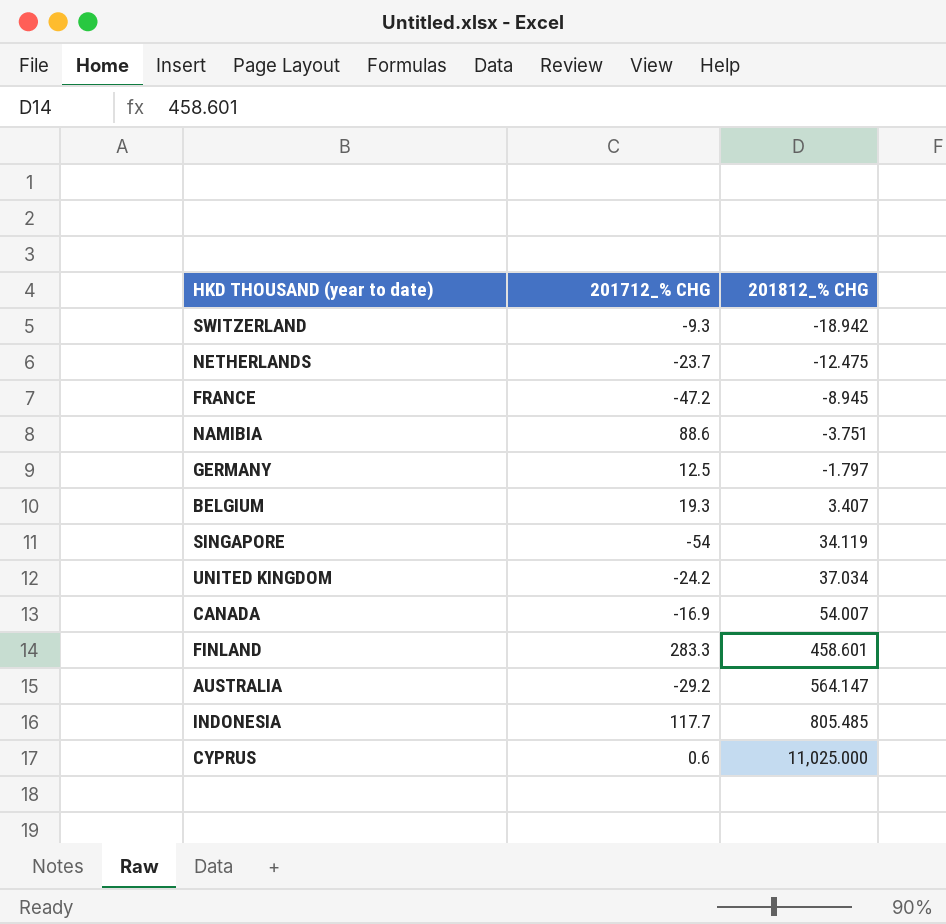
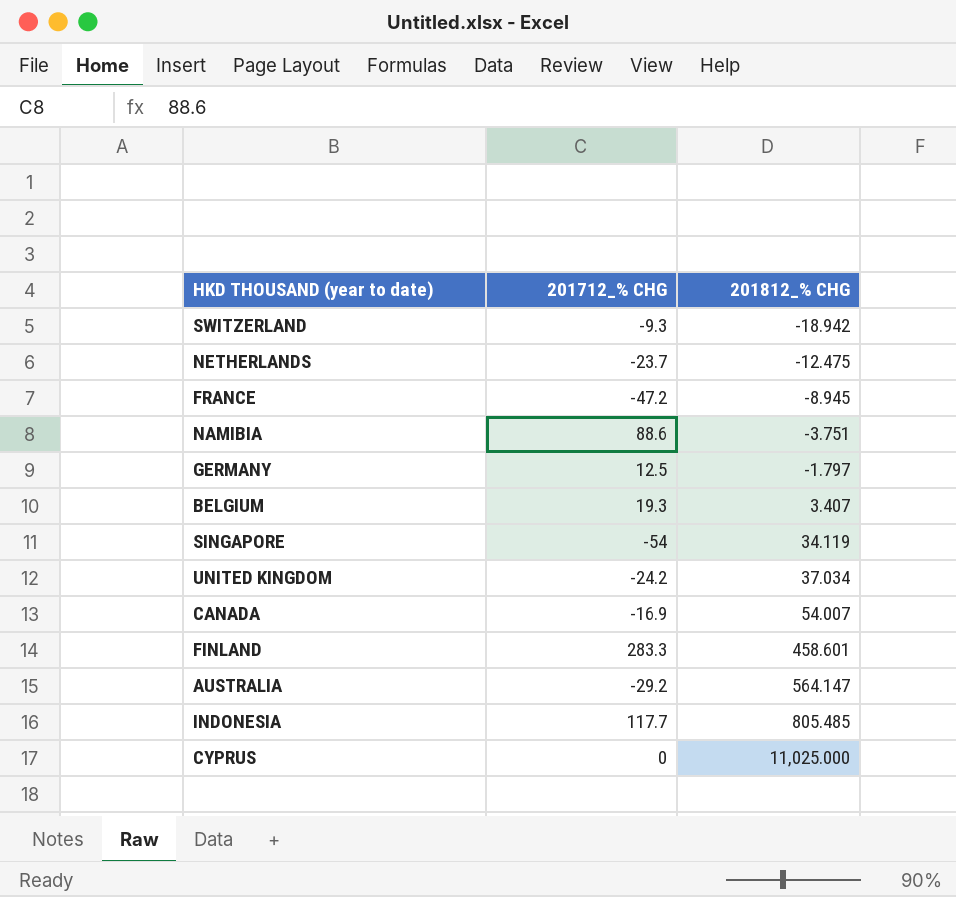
CYPRUS | 201712_% CHG: 0.6 -> 0

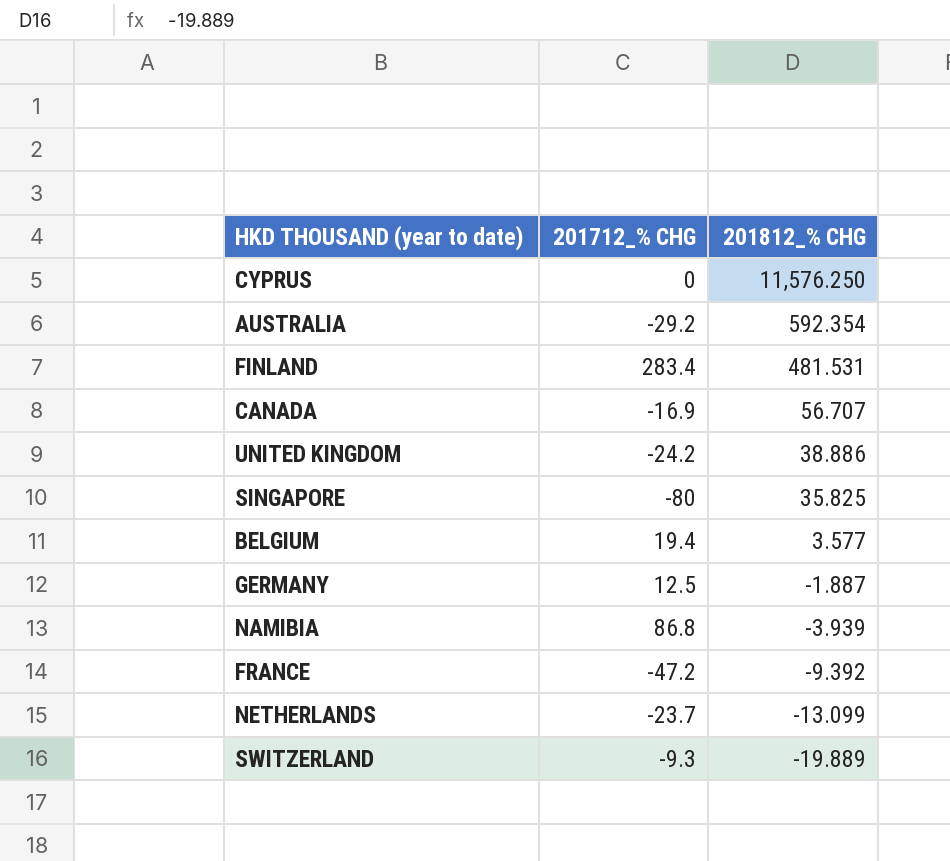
row order: 201812_% CHG ascending -> 201812_% CHG descending
row INDONESIA: 117.7 | 805.485 -> none
CYPRUS | 201812_% CHG: 11,025.000 -> 11,576.250
AUSTRALIA | 201812_% CHG: 564.147 -> 592.354
FINLAND | 201712_% CHG: 283.3 -> 283.4
FINLAND | 201812_% CHG: 458.601 -> 481.531
CANADA | 201812_% CHG: 54.007 -> 56.707
UNITED KINGDOM | 201812_% CHG: 37.034 -> 38.886
SINGAPORE | 201712_% CHG: -54 -> -80
SINGAPORE | 201812_% CHG: 34.119 -> 35.825
BELGIUM | 201712_% CHG: 19.3 -> 19.4
BELGIUM | 201812_% CHG: 3.407 -> 3.577
GERMANY | 201812_% CHG: -1.797 -> -1.887
NAMIBIA | 201712_% CHG: 88.6 -> 86.8
NAMIBIA | 201812_% CHG: -3.751 -> -3.939
FRANCE | 201812_% CHG: -8.945 -> -9.392
NETHERLANDS | 201812_% CHG: -12.475 -> -13.099
SWITZERLAND | 201812_% CHG: -18.942 -> -19.889

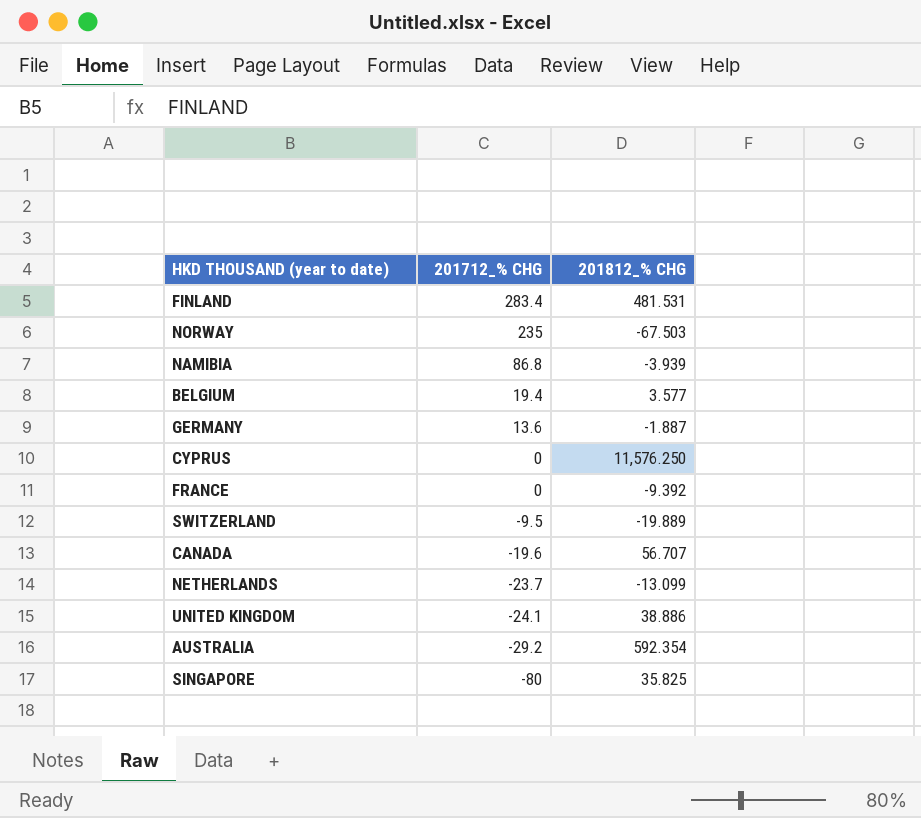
row order: 201812_% CHG descending -> 201712_% CHG descending
row NORWAY: none -> 235 | -67.503
GERMANY | 201712_% CHG: 12.5 -> 13.6
FRANCE | 201712_% CHG: -47.2 -> 0
SWITZERLAND | 201712_% CHG: -9.3 -> -9.5
CANADA | 201712_% CHG: -16.9 -> -19.6
UNITED KINGDOM | 201712_% CHG: -24.2 -> -24.1

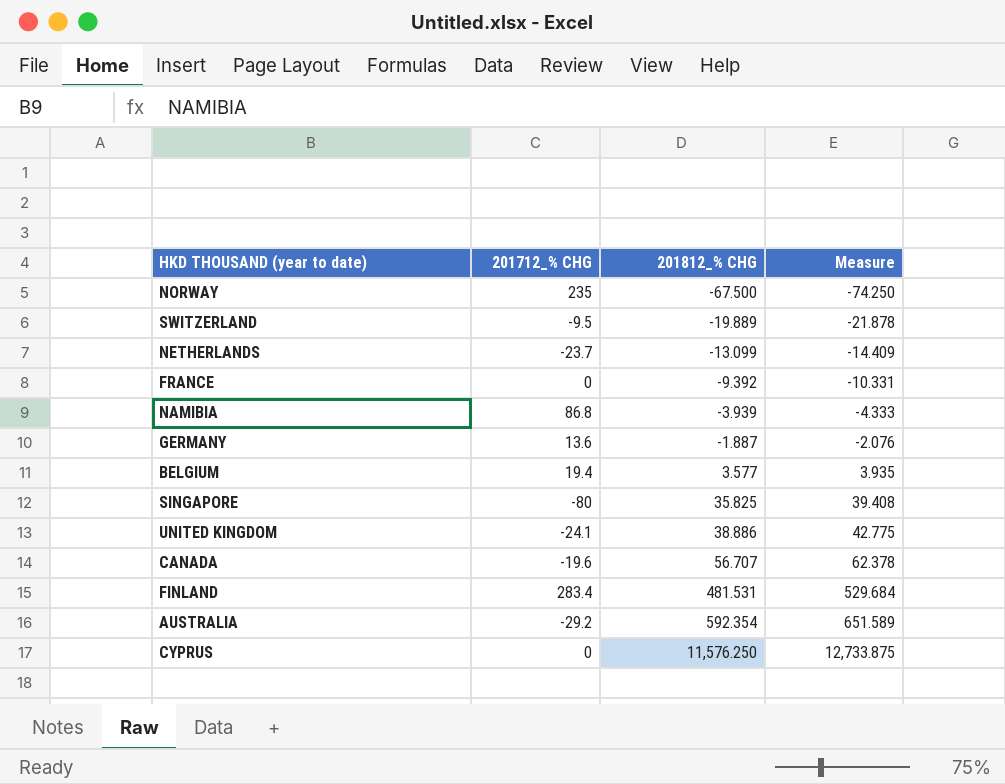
row order: 201712_% CHG descending -> 201812_% CHG ascending
column Measure | formula: none -> [201812_% CHG] * 1.1
NORWAY | 201812_% CHG: -67.503 -> -67.500

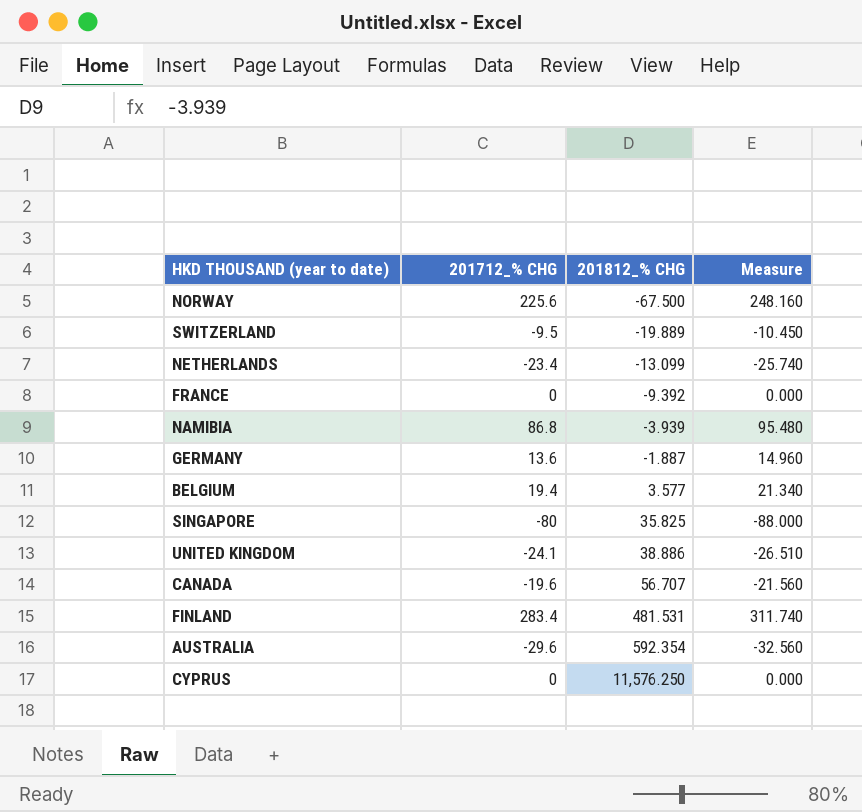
column Measure | formula: [201812_% CHG] * 1.1 -> [201712_% CHG] * 1.1
NORWAY | 201712_% CHG: 235 -> 225.6
NETHERLANDS | 201712_% CHG: -23.7 -> -23.4
AUSTRALIA | 201712_% CHG: -29.2 -> -29.6

